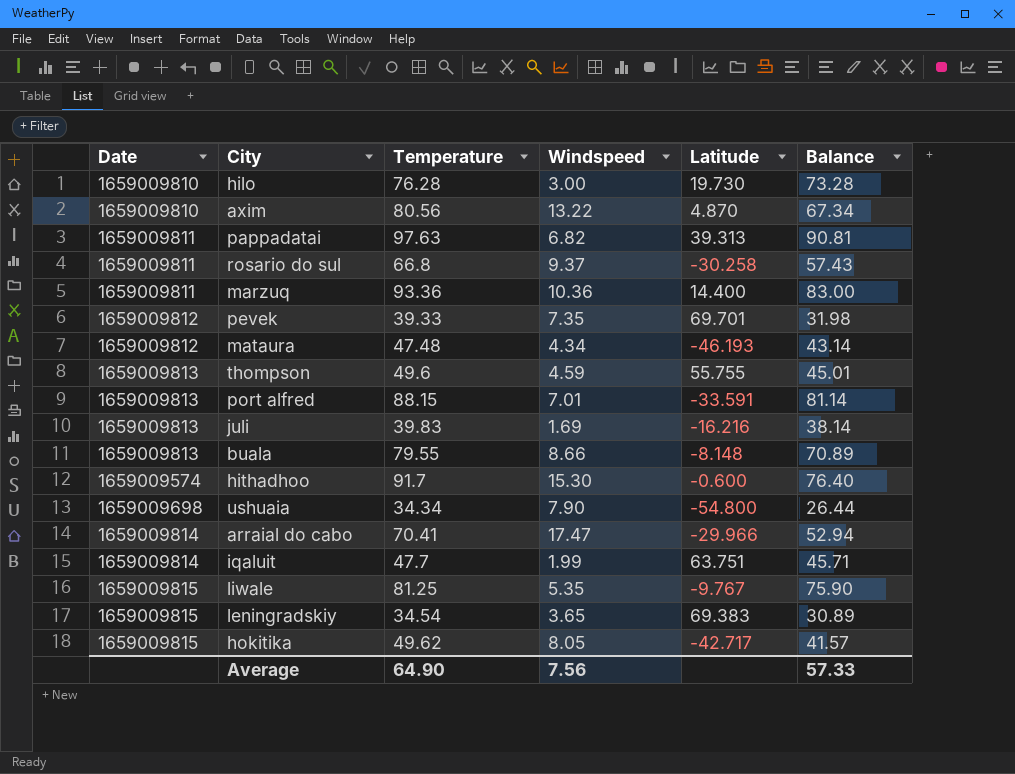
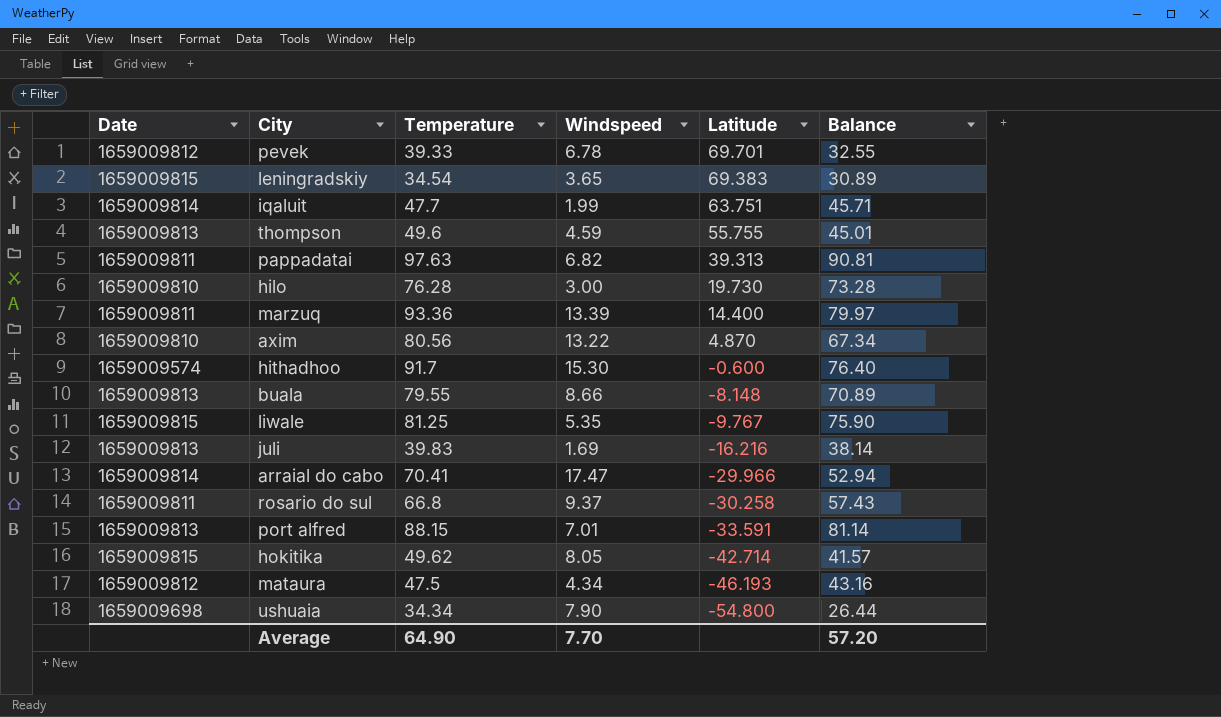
row order: none -> Latitude descending
pevek | Windspeed: 7.35 -> 6.78
pevek | Balance: 31.98 -> 32.55
marzuq | Windspeed: 10.36 -> 13.39
marzuq | Balance: 83.00 -> 79.97
hokitika | Latitude: -42.717 -> -42.714
mataura | Temperature: 47.48 -> 47.5
mataura | Balance: 43.14 -> 43.16
Average | Windspeed: 7.56 -> 7.70
Average | Balance: 57.33 -> 57.20

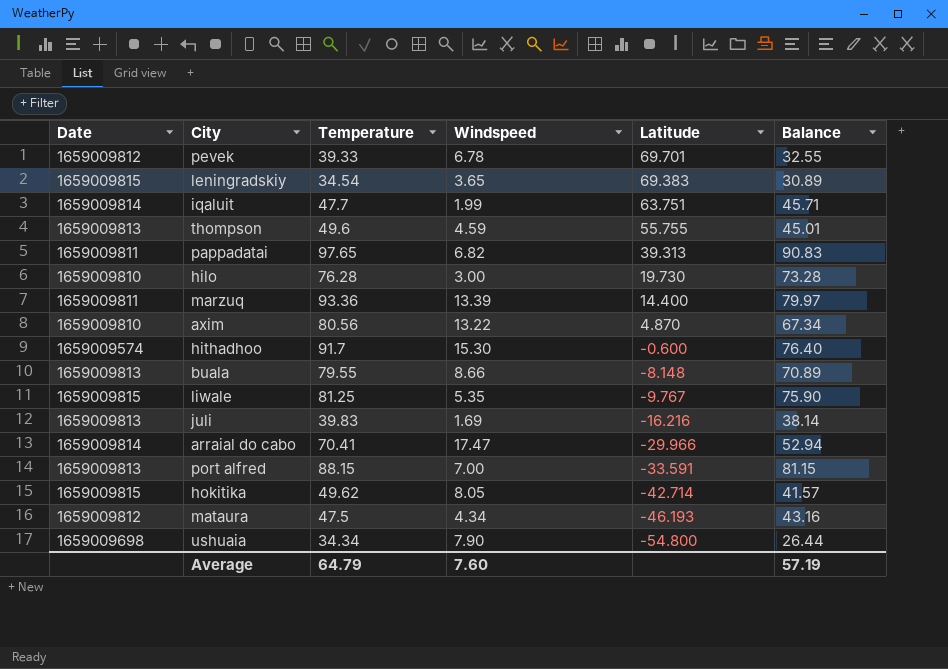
row rosario do sul: 1659009811 | 66.8 | 9.37 | -30.258 | 57.43 -> none
pappadatai | Temperature: 97.63 -> 97.65
pappadatai | Balance: 90.81 -> 90.83
port alfred | Windspeed: 7.01 -> 7.00
port alfred | Balance: 81.14 -> 81.15
Average | Temperature: 64.90 -> 64.79
Average | Windspeed: 7.70 -> 7.60
Average | Balance: 57.20 -> 57.19

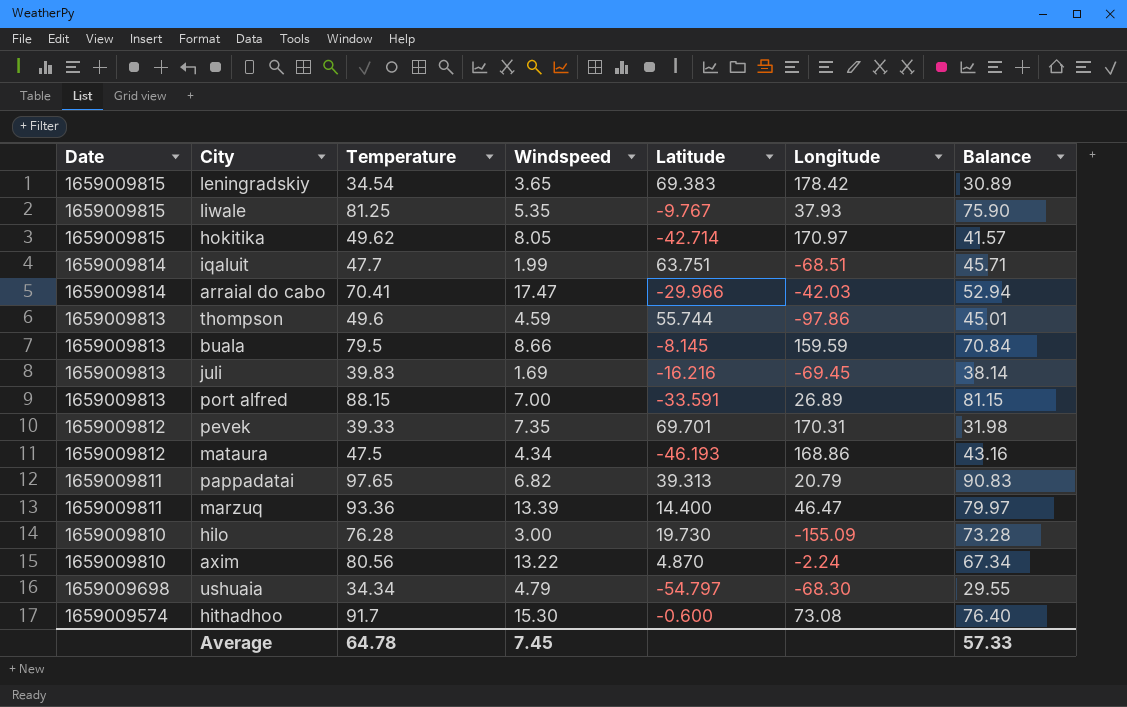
row order: Latitude descending -> Date descending
column Longitude | position: none -> 6
thompson | Latitude: 55.755 -> 55.744
buala | Temperature: 79.55 -> 79.5
buala | Latitude: -8.148 -> -8.145
buala | Balance: 70.89 -> 70.84
pevek | Windspeed: 6.78 -> 7.35
pevek | Balance: 32.55 -> 31.98
ushuaia | Windspeed: 7.90 -> 4.79
ushuaia | Latitude: -54.800 -> -54.797
ushuaia | Balance: 26.44 -> 29.55
Average | Temperature: 64.79 -> 64.78
Average | Windspeed: 7.60 -> 7.45
Average | Balance: 57.19 -> 57.33

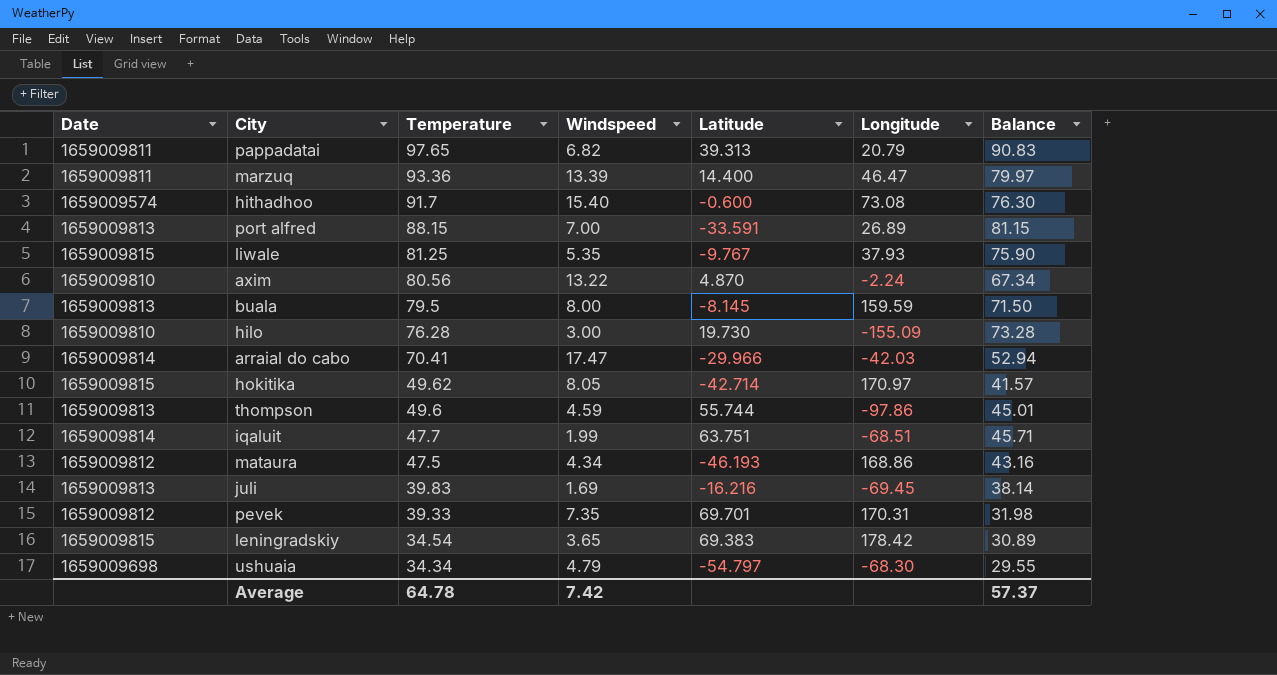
row order: Date descending -> Temperature descending
hithadhoo | Windspeed: 15.30 -> 15.40
hithadhoo | Balance: 76.40 -> 76.30
buala | Windspeed: 8.66 -> 8.00
buala | Balance: 70.84 -> 71.50
Average | Windspeed: 7.45 -> 7.42
Average | Balance: 57.33 -> 57.37

